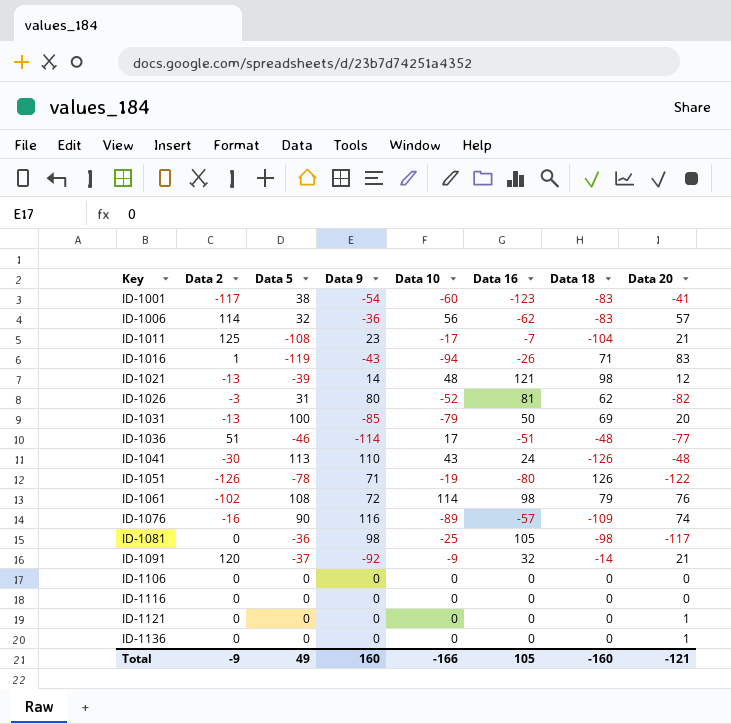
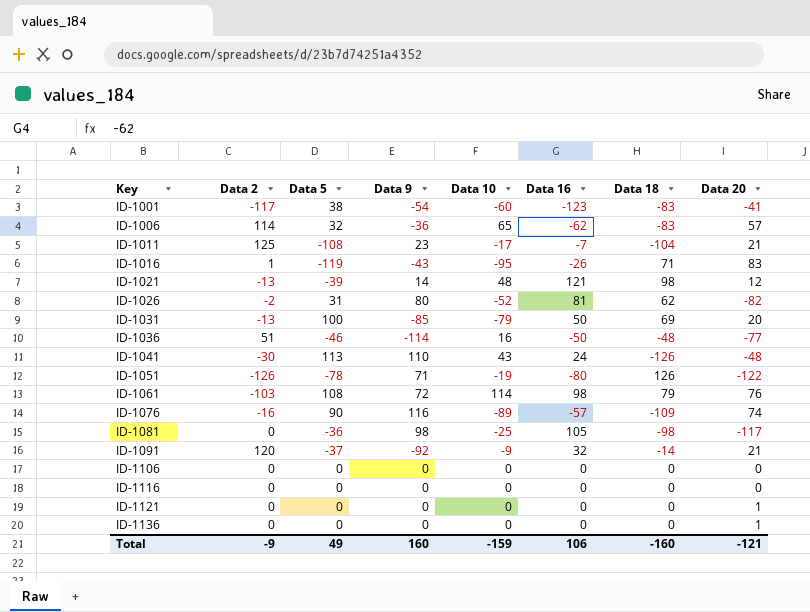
ID-1006 | Data 10: 56 -> 65
ID-1016 | Data 10: -94 -> -95
ID-1026 | Data 2: -3 -> -2
ID-1036 | Data 10: 17 -> 16
ID-1036 | Data 16: -51 -> -50
ID-1061 | Data 2: -102 -> -103
Total | Data 10: -166 -> -159
Total | Data 16: 105 -> 106

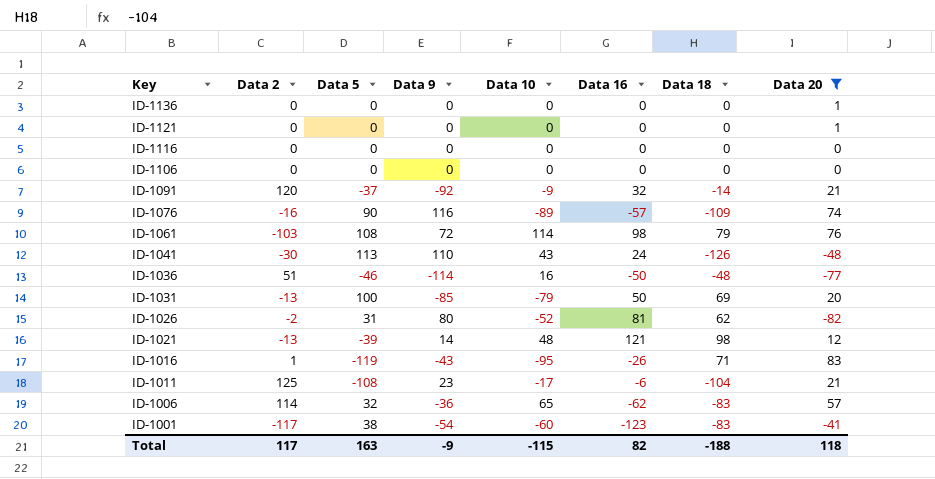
filter: none -> Data 20 >= -82
row order: Key ascending -> Key descending
ID-1011 | Data 16: -7 -> -6
Total | Data 2: -9 -> 117
Total | Data 5: 49 -> 163
Total | Data 9: 160 -> -9
Total | Data 10: -159 -> -115
Total | Data 16: 106 -> 82
Total | Data 18: -160 -> -188
Total | Data 20: -121 -> 118

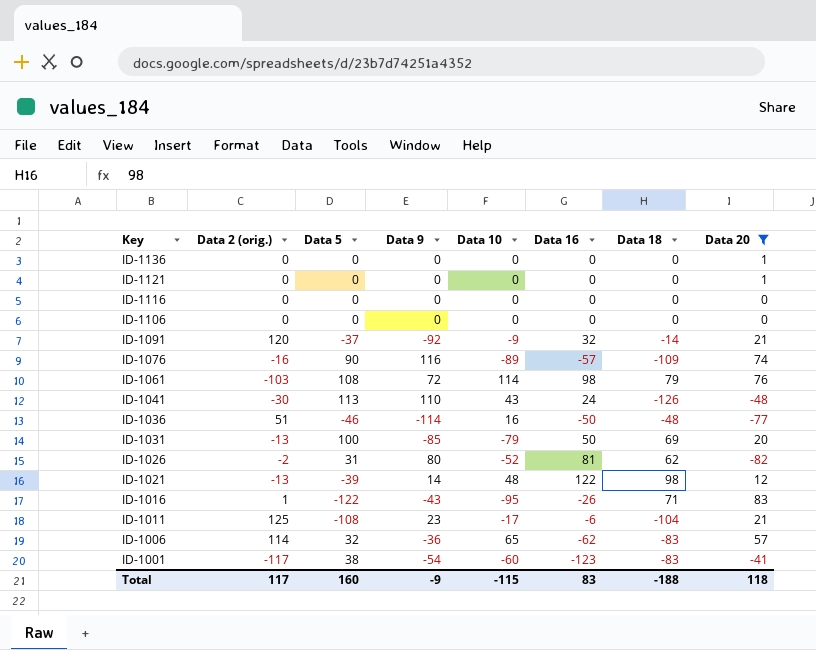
column name: Data 2 -> Data 2 (orig.)
ID-1021 | Data 16: 121 -> 122
ID-1016 | Data 5: -119 -> -122
Total | Data 5: 163 -> 160
Total | Data 16: 82 -> 83

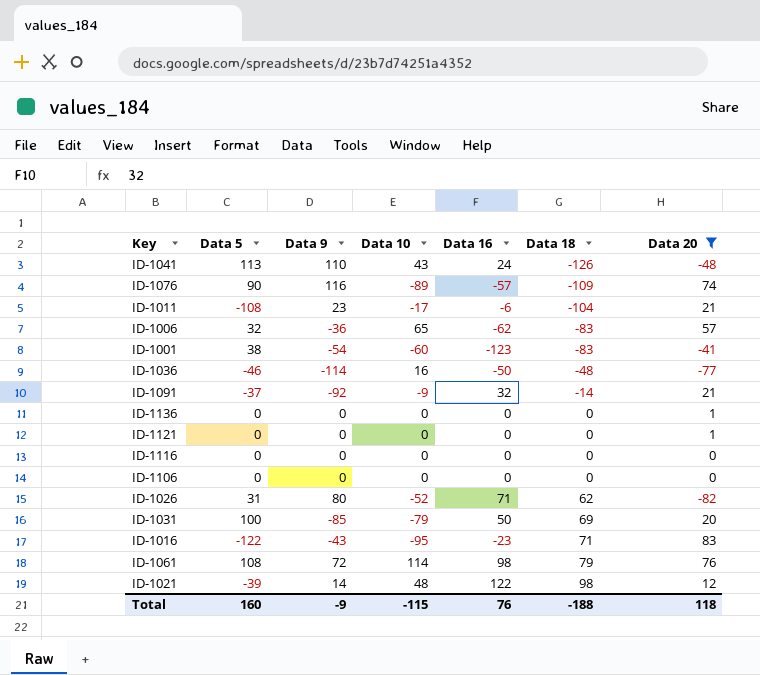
row order: Key descending -> Data 18 ascending
column Data 2 (orig.) | position: 2 -> none
ID-1026 | Data 16: 81 -> 71
ID-1016 | Data 16: -26 -> -23
Total | Data 16: 83 -> 76

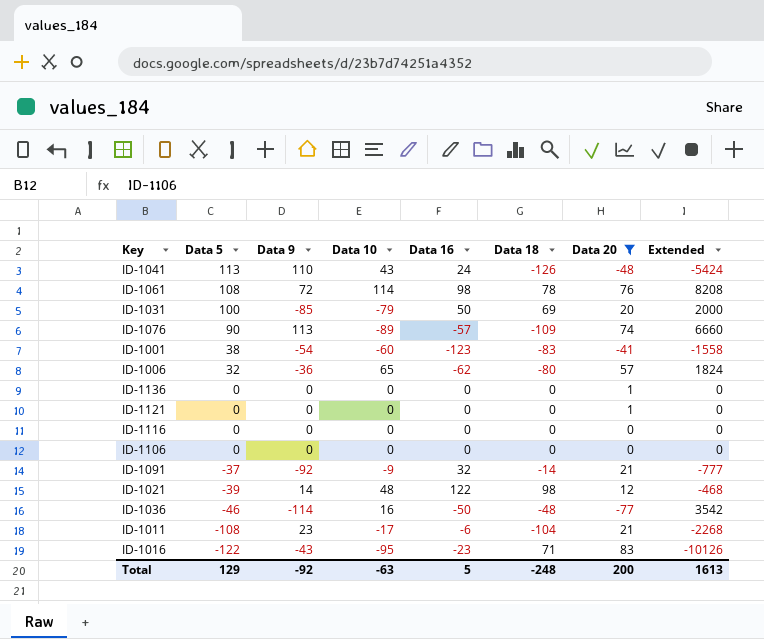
row order: Data 18 ascending -> Data 5 descending
column Extended | formula: none -> [Data 5] * [Data 20]
row ID-1026: 31 | 80 | -52 | 71 | 62 | -82 -> none
ID-1061 | Data 18: 79 -> 78
ID-1076 | Data 9: 116 -> 113
ID-1006 | Data 18: -83 -> -80
Total | Data 5: 160 -> 129
Total | Data 9: -9 -> -92
Total | Data 10: -115 -> -63
Total | Data 16: 76 -> 5
Total | Data 18: -188 -> -248
Total | Data 20: 118 -> 200

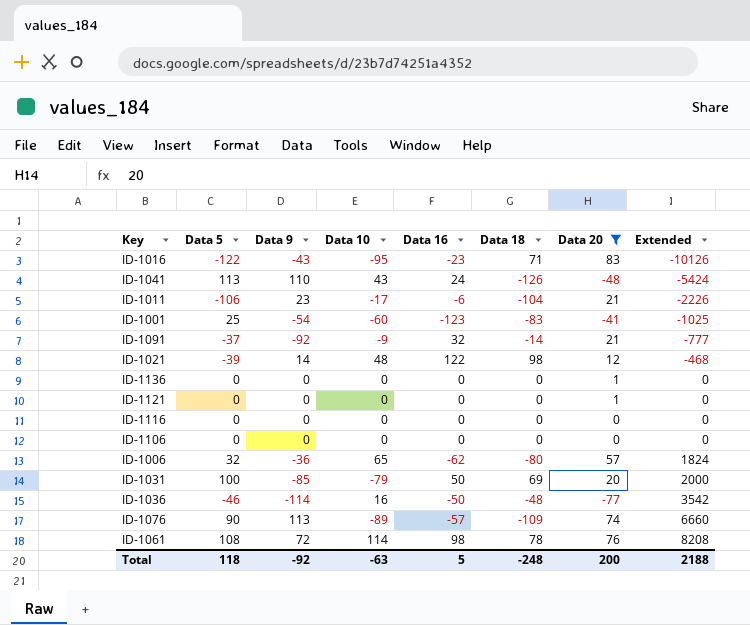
row order: Data 5 descending -> Extended ascending
ID-1011 | Data 5: -108 -> -106
ID-1011 | Extended: -2268 -> -2226
ID-1001 | Data 5: 38 -> 25
ID-1001 | Extended: -1558 -> -1025
Total | Data 5: 129 -> 118
Total | Extended: 1613 -> 2188

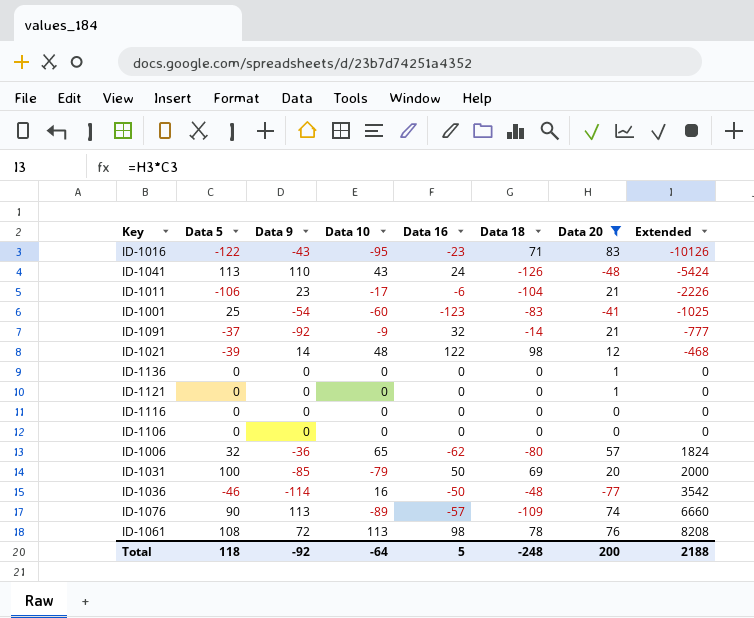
ID-1061 | Data 10: 114 -> 113
Total | Data 10: -63 -> -64

